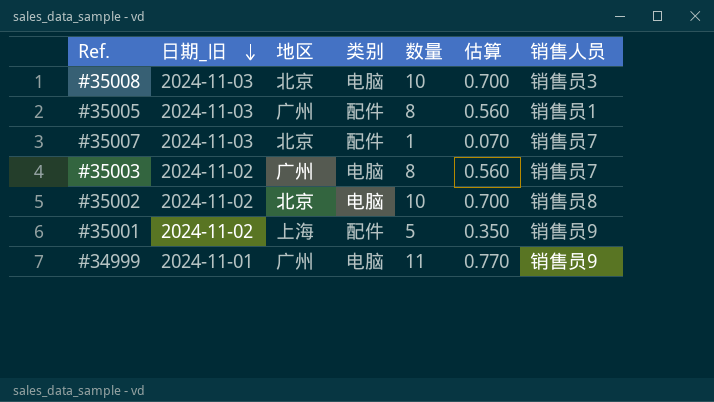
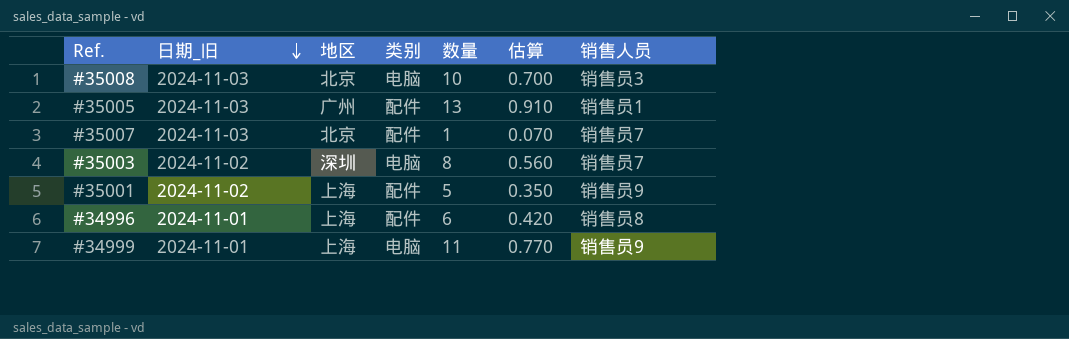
row #35002: 2024-11-02 | 北京 | 电脑 | 10 | 0.700 | 销售员8 -> none
#35005 | 数量: 8 -> 13
#35005 | 估算: 0.560 -> 0.910
#35003 | 地区: 广州 -> 深圳
row #34996: none -> 2024-11-01 | 上海 | 配件 | 6 | 0.420 | 销售员8
#34999 | 地区: 广州 -> 上海

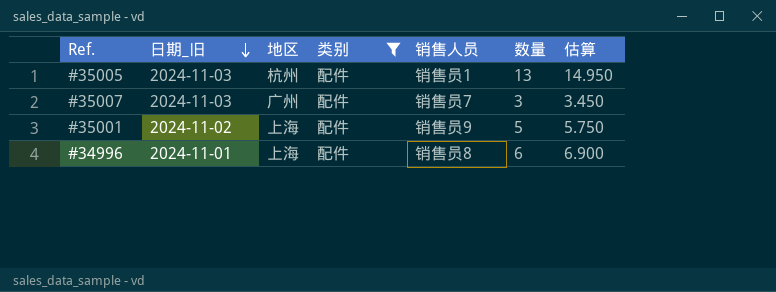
filter: none -> 类别 = 配件
column 销售人员 | position: 7 -> 5
column 估算 | formula: [数量] * 0.07 -> [数量] * 1.15
#35005 | 地区: 广州 -> 杭州
#35007 | 地区: 北京 -> 广州
#35007 | 数量: 1 -> 3

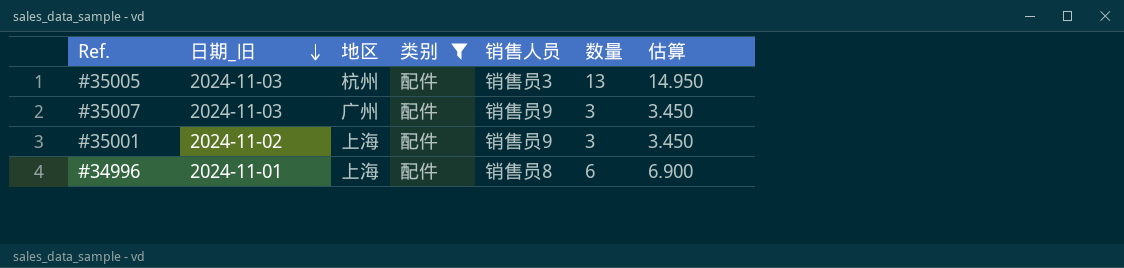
#35005 | 销售人员: 销售员1 -> 销售员3
#35007 | 销售人员: 销售员7 -> 销售员9
#35001 | 数量: 5 -> 3
#35001 | 估算: 5.750 -> 3.450

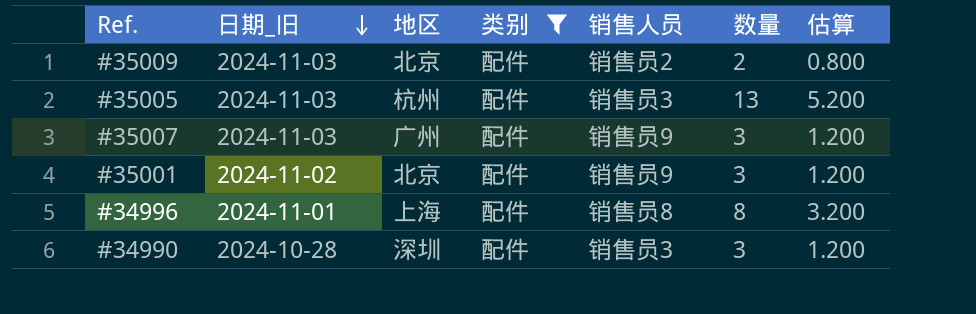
column 估算 | formula: [数量] * 1.15 -> [数量] * 0.4
row #35009: none -> 2024-11-03 | 北京 | 配件 | 销售员2 | 2 | 0.800
#35001 | 地区: 上海 -> 北京
#34996 | 数量: 6 -> 8
row #34990: none -> 2024-10-28 | 深圳 | 配件 | 销售员3 | 3 | 1.200

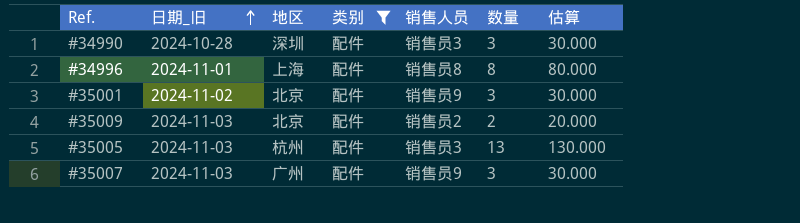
row order: 日期_旧 descending -> 日期_旧 ascending
column 估算 | formula: [数量] * 0.4 -> [数量] * 10

